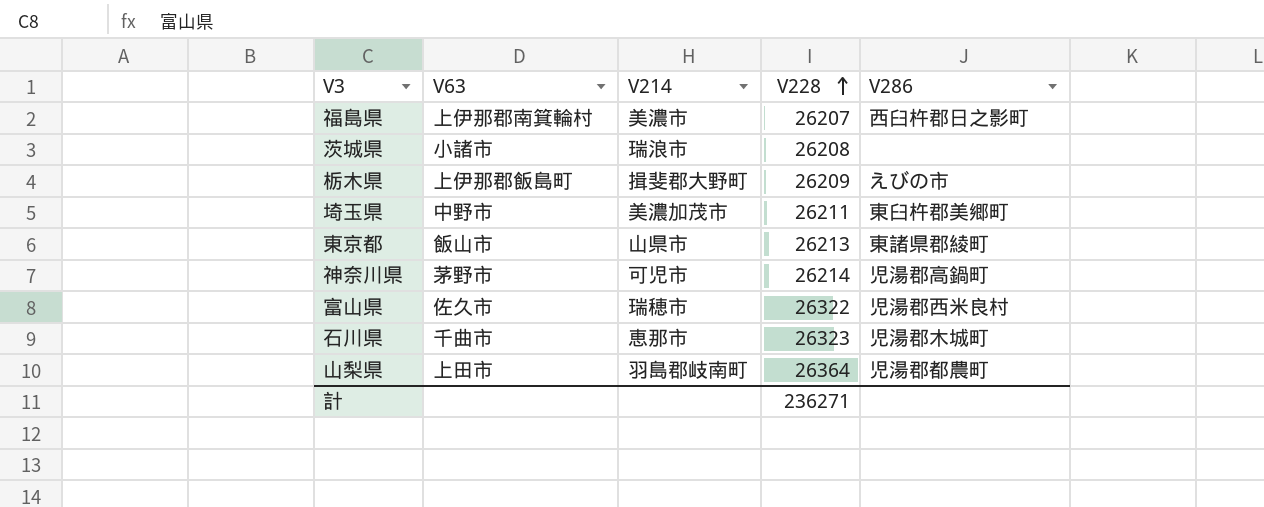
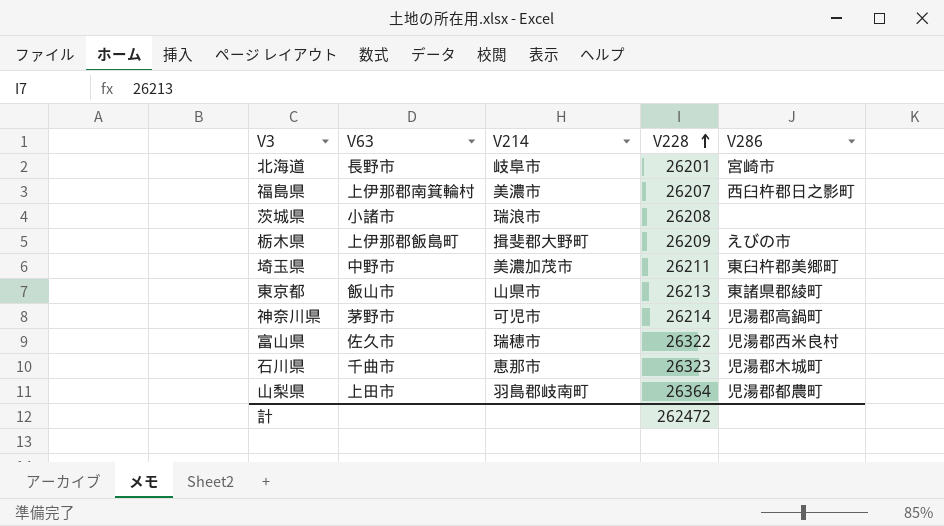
row 北海道: none -> 長野市 | 岐阜市 | 26201 | 宮崎市
計 | V228: 236271 -> 262472

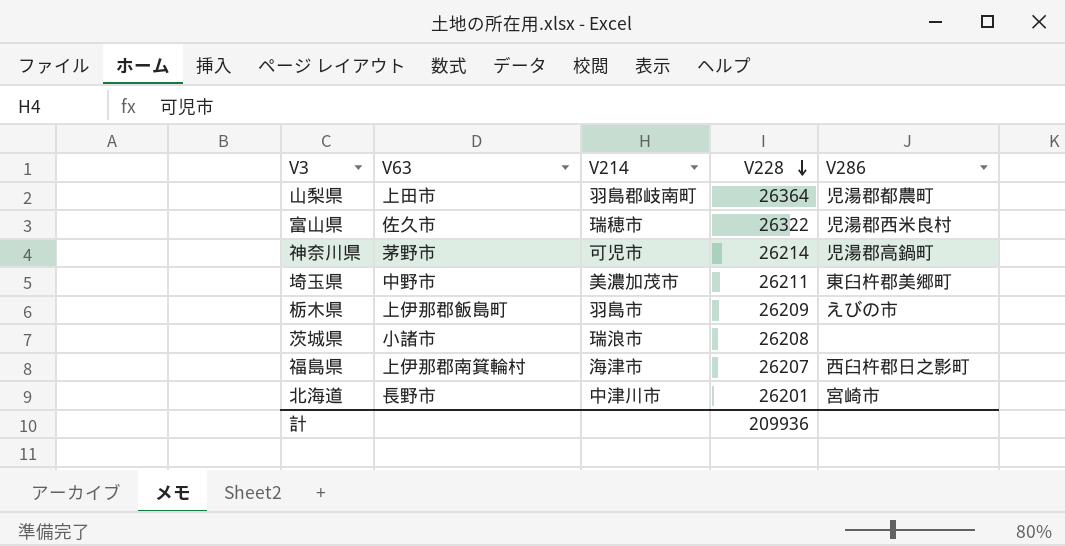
row order: V228 ascending -> V228 descending
row 東京都: 飯山市 | 山県市 | 26213 | 東諸県郡綾町 -> none
row 石川県: 千曲市 | 恵那市 | 26323 | 児湯郡木城町 -> none
栃木県 | V214: 揖斐郡大野町 -> 羽島市
福島県 | V214: 美濃市 -> 海津市
北海道 | V214: 岐阜市 -> 中津川市
計 | V228: 262472 -> 209936

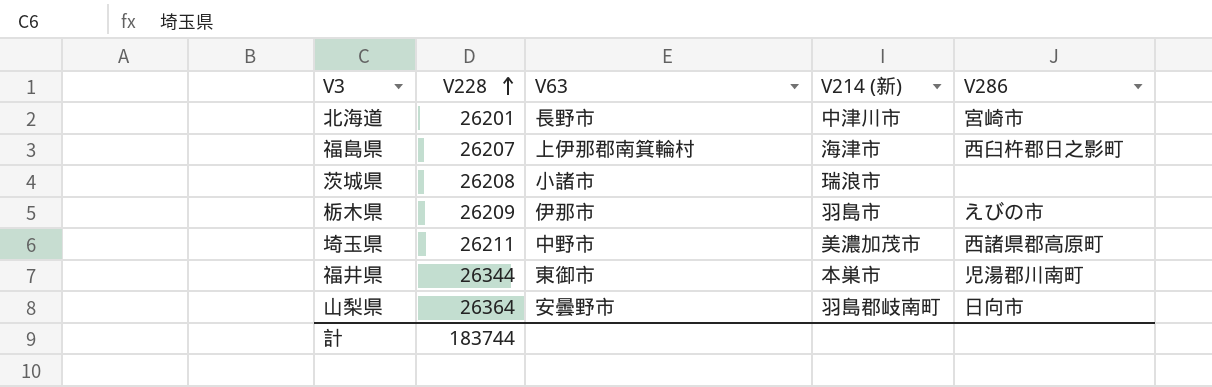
row order: V228 descending -> V228 ascending
column V228 | position: 4 -> 2
column name: V214 -> V214 (新)
row 富山県: 佐久市 | 瑞穂市 | 26322 | 児湯郡西米良村 -> none
row 神奈川県: 茅野市 | 可児市 | 26214 | 児湯郡高鍋町 -> none
栃木県 | V63: 上伊那郡飯島町 -> 伊那市
埼玉県 | V286: 東臼杵郡美郷町 -> 西諸県郡高原町
row 福井県: none -> 26344 | 東御市 | 本巣市 | 児湯郡川南町
山梨県 | V63: 上田市 -> 安曇野市
山梨県 | V286: 児湯郡都農町 -> 日向市
計 | V228: 209936 -> 183744

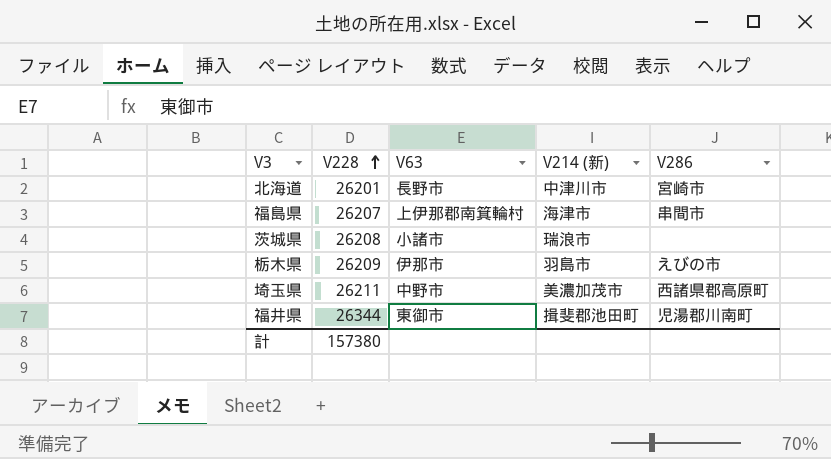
row 山梨県: 26364 | 安曇野市 | 羽島郡岐南町 | 日向市 -> none
福島県 | V286: 西臼杵郡日之影町 -> 串間市
福井県 | V214 (新): 本巣市 -> 揖斐郡池田町
計 | V228: 183744 -> 157380

